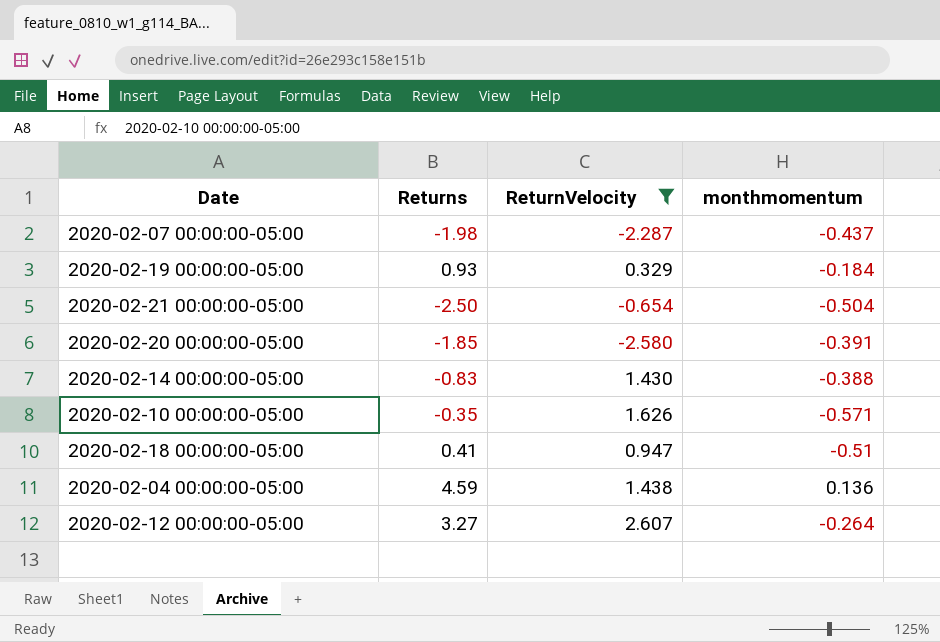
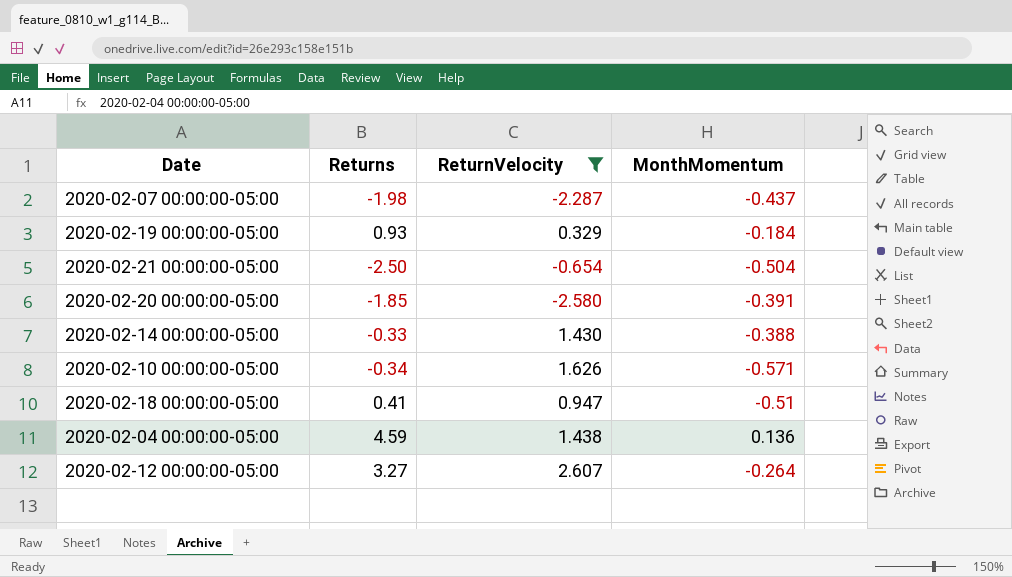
column name: monthmomentum -> MonthMomentum
2020-02-14 00:00:00-05:00 | Returns: -0.83 -> -0.33
2020-02-10 00:00:00-05:00 | Returns: -0.35 -> -0.34

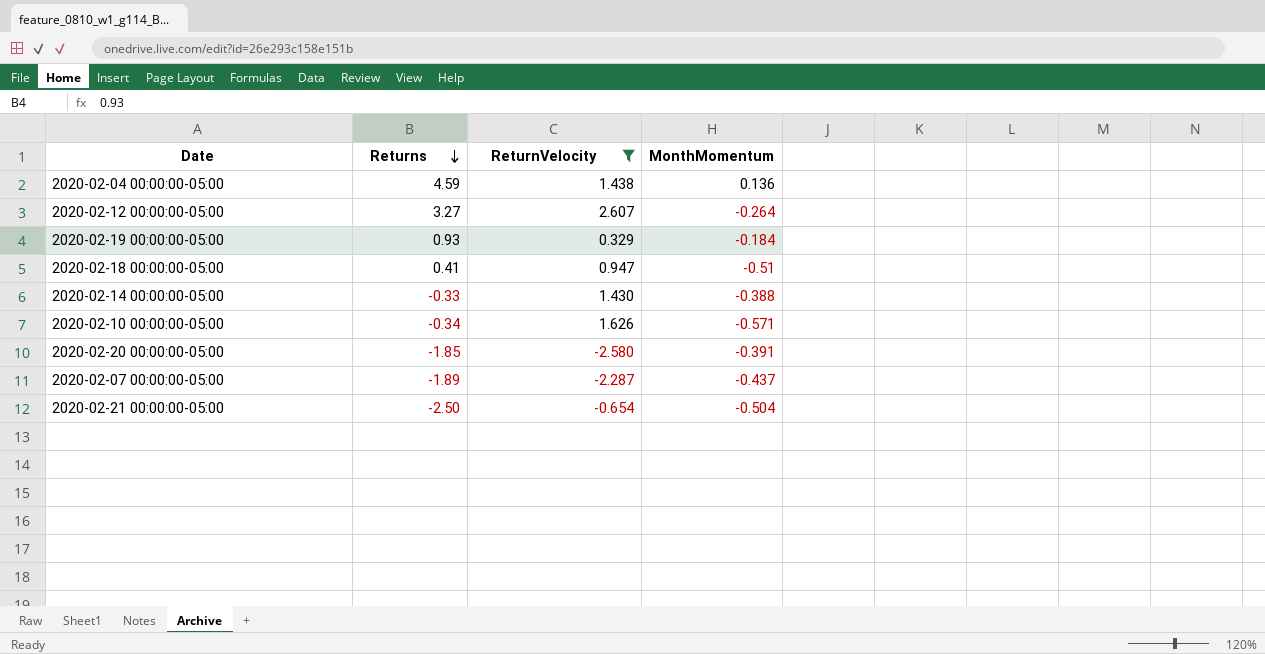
row order: none -> Returns descending
2020-02-07 00:00:00-05:00 | Returns: -1.98 -> -1.89

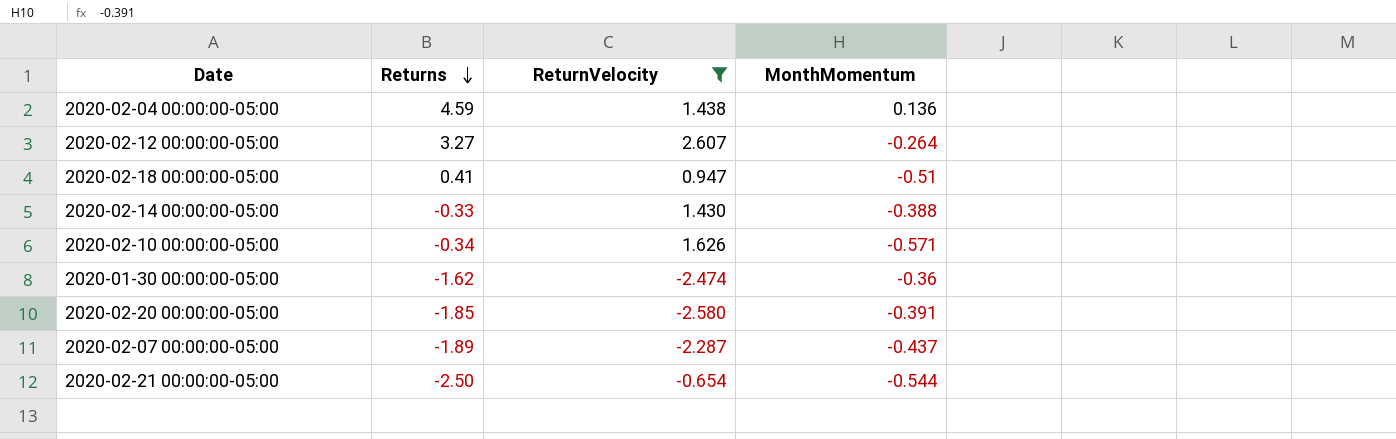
row 2020-02-19 00:00:00-05:00: 0.93 | 0.329 | -0.184 -> none
row 2020-01-30 00:00:00-05:00: none -> -1.62 | -2.474 | -0.36
2020-02-21 00:00:00-05:00 | MonthMomentum: -0.504 -> -0.544

